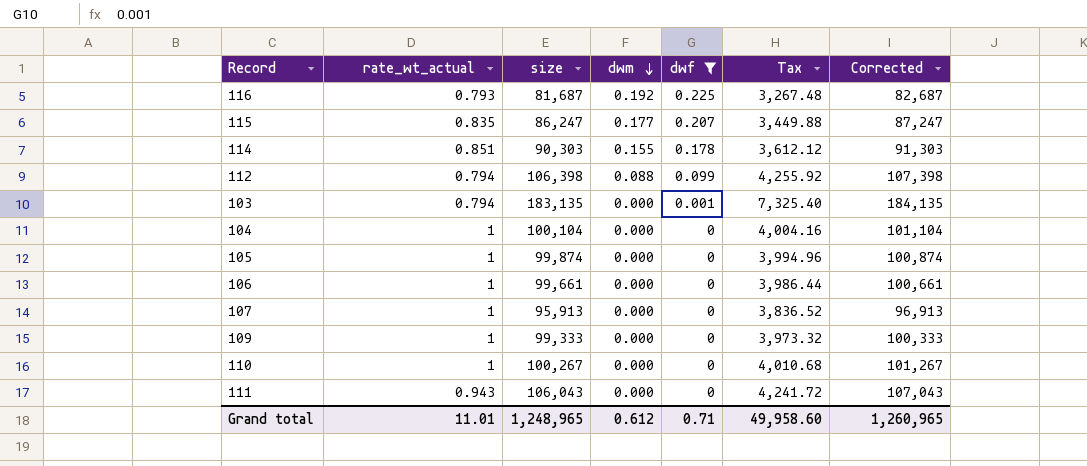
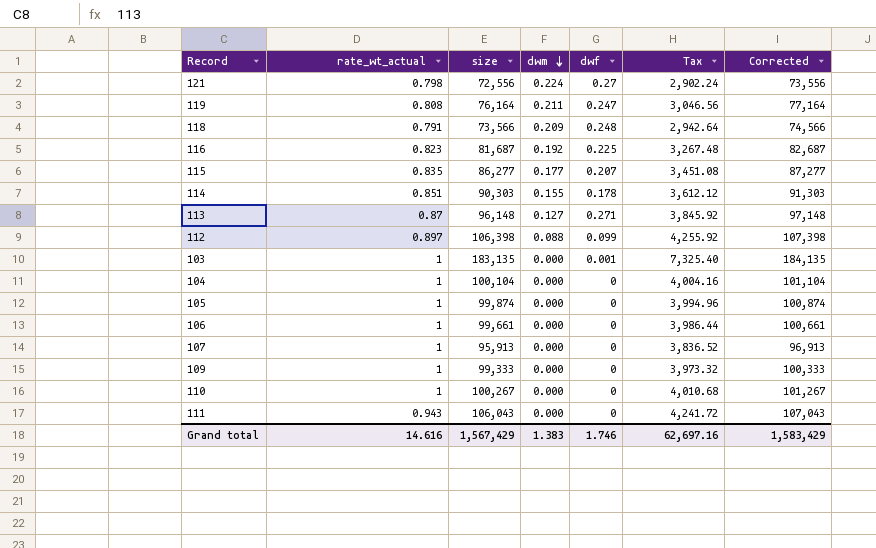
filter: dwf <= 0.225 -> none
116 | rate_wt_actual: 0.793 -> 0.823
115 | size: 86,247 -> 86,277
115 | Tax: 3,449.88 -> 3,451.08
115 | Corrected: 87,247 -> 87,277
112 | rate_wt_actual: 0.794 -> 0.897
103 | rate_wt_actual: 0.794 -> 1
Grand total | rate_wt_actual: 11.01 -> 14.616
Grand total | size: 1,248,965 -> 1,567,429
Grand total | dwm: 0.612 -> 1.383
Grand total | dwf: 0.71 -> 1.746
Grand total | Tax: 49,958.60 -> 62,697.16
Grand total | Corrected: 1,260,965 -> 1,583,429

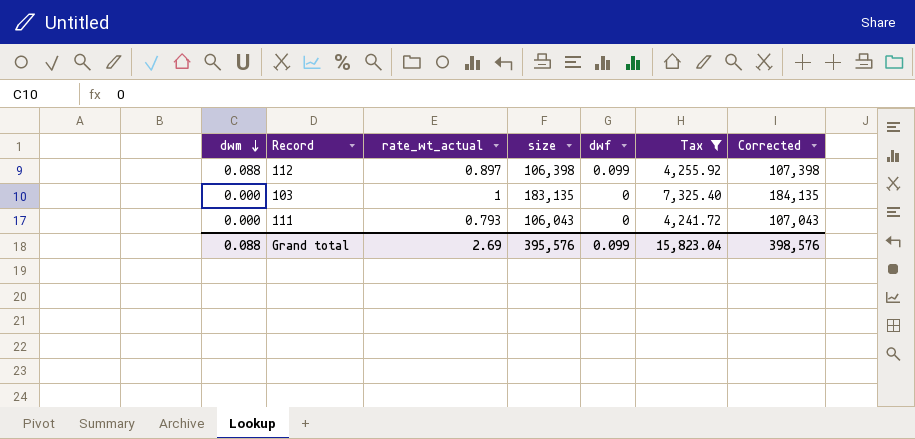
filter: none -> Tax >= 4,241.72
column dwm | position: 4 -> 1
103 | dwf: 0.001 -> 0
111 | rate_wt_actual: 0.943 -> 0.793
Grand total | dwm: 1.383 -> 0.088
Grand total | rate_wt_actual: 14.616 -> 2.69
Grand total | size: 1,567,429 -> 395,576
Grand total | dwf: 1.746 -> 0.099
Grand total | Tax: 62,697.16 -> 15,823.04
Grand total | Corrected: 1,583,429 -> 398,576

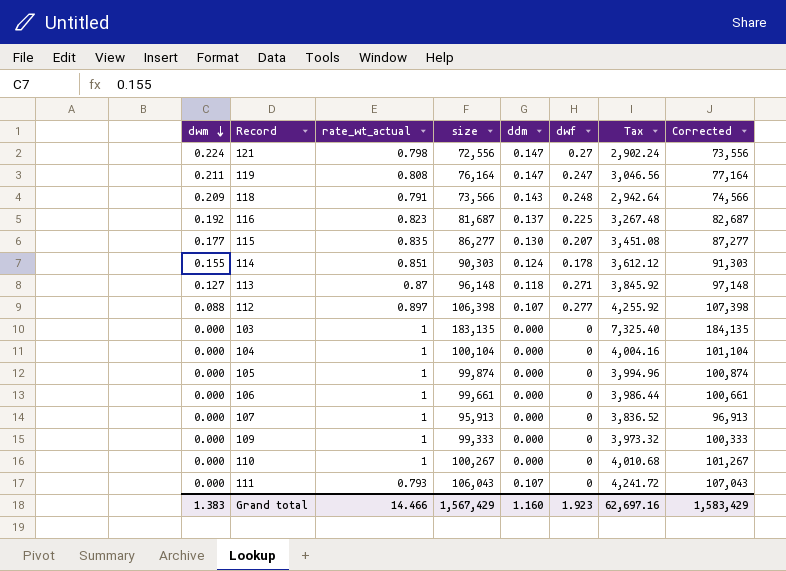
filter: Tax >= 4,241.72 -> none
column ddm | position: none -> 5
112 | dwf: 0.099 -> 0.277
Grand total | dwm: 0.088 -> 1.383
Grand total | rate_wt_actual: 2.69 -> 14.466
Grand total | size: 395,576 -> 1,567,429
Grand total | dwf: 0.099 -> 1.923
Grand total | Tax: 15,823.04 -> 62,697.16
Grand total | Corrected: 398,576 -> 1,583,429

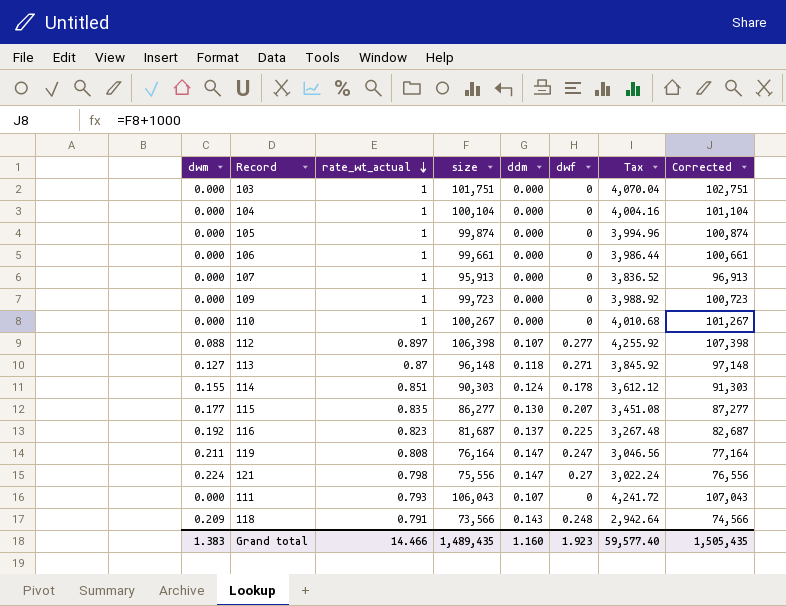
row order: dwm descending -> rate_wt_actual descending
103 | size: 183,135 -> 101,751
103 | Tax: 7,325.40 -> 4,070.04
103 | Corrected: 184,135 -> 102,751
109 | size: 99,333 -> 99,723
109 | Tax: 3,973.32 -> 3,988.92
109 | Corrected: 100,333 -> 100,723
121 | size: 72,556 -> 75,556
121 | Tax: 2,902.24 -> 3,022.24
121 | Corrected: 73,556 -> 76,556
Grand total | size: 1,567,429 -> 1,489,435
Grand total | Tax: 62,697.16 -> 59,577.40
Grand total | Corrected: 1,583,429 -> 1,505,435

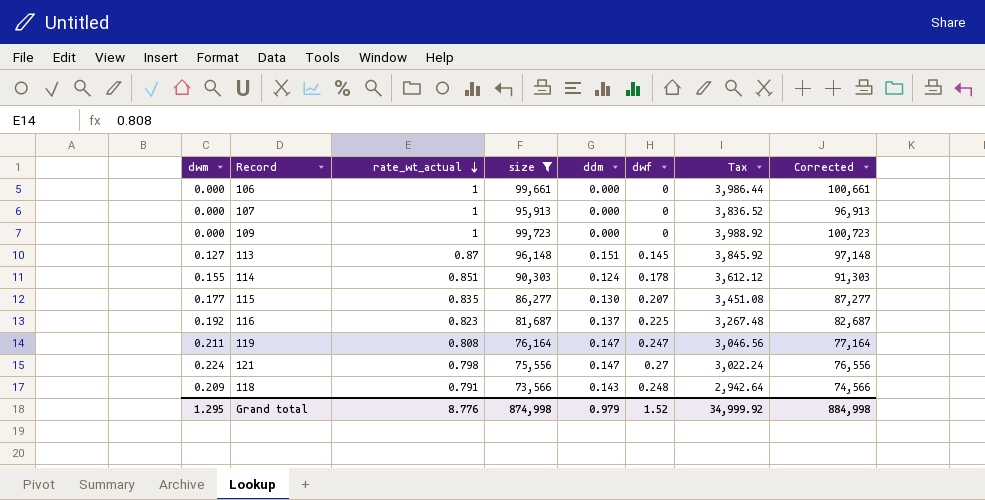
filter: none -> size <= 99,723
113 | ddm: 0.118 -> 0.151
113 | dwf: 0.271 -> 0.145
Grand total | dwm: 1.383 -> 1.295
Grand total | rate_wt_actual: 14.466 -> 8.776
Grand total | size: 1,489,435 -> 874,998
Grand total | ddm: 1.160 -> 0.979
Grand total | dwf: 1.923 -> 1.52
Grand total | Tax: 59,577.40 -> 34,999.92
Grand total | Corrected: 1,505,435 -> 884,998

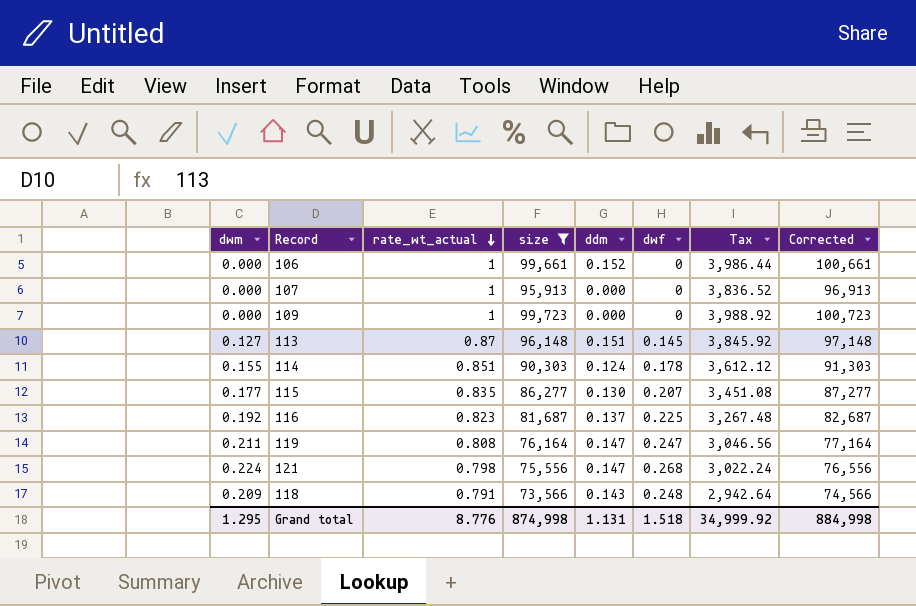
106 | ddm: 0.000 -> 0.152
121 | dwf: 0.27 -> 0.268
Grand total | ddm: 0.979 -> 1.131
Grand total | dwf: 1.52 -> 1.518

